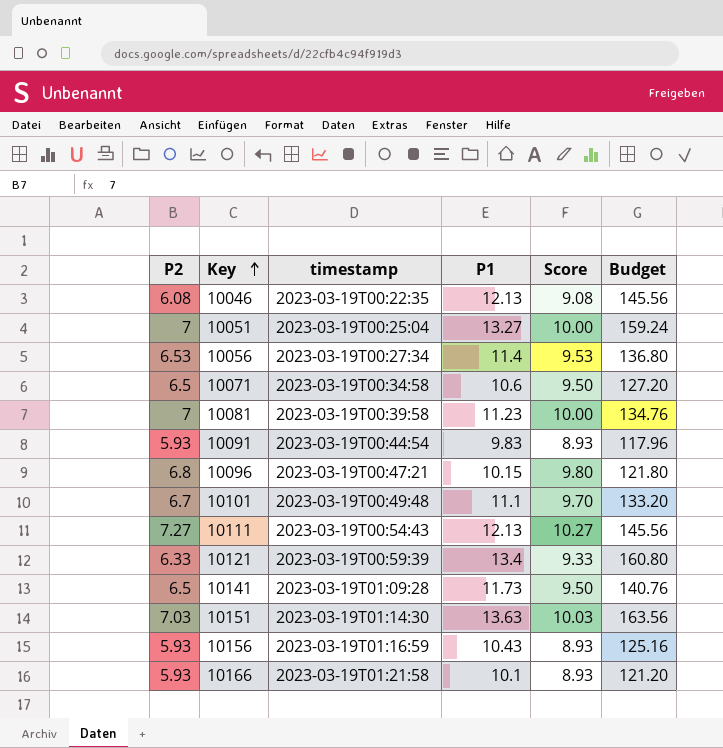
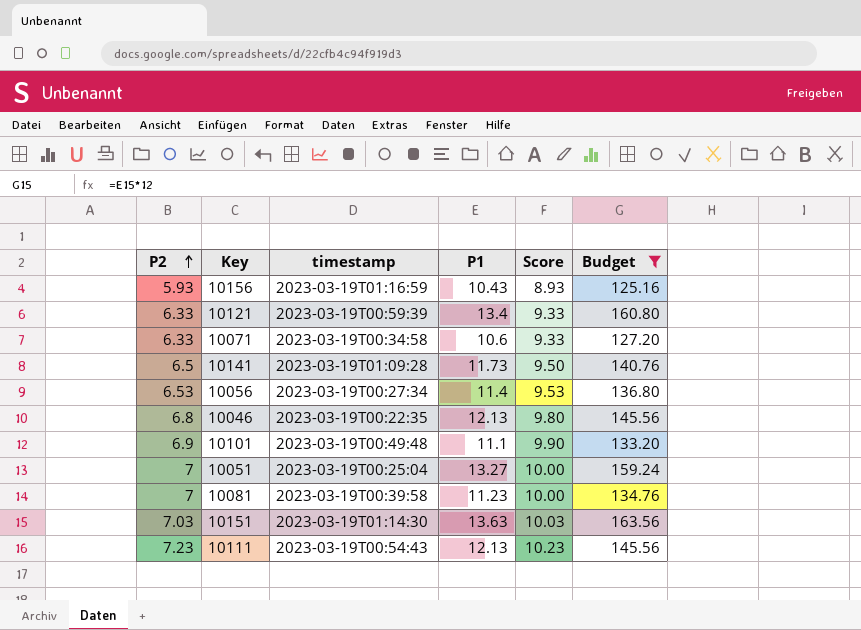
filter: none -> Budget >= 125.16
row order: Key ascending -> P2 ascending
10071 | P2: 6.5 -> 6.33
10071 | Score: 9.50 -> 9.33
10046 | P2: 6.08 -> 6.8
10046 | Score: 9.08 -> 9.80
10101 | P2: 6.7 -> 6.9
10101 | Score: 9.70 -> 9.90
10111 | P2: 7.27 -> 7.23
10111 | Score: 10.27 -> 10.23

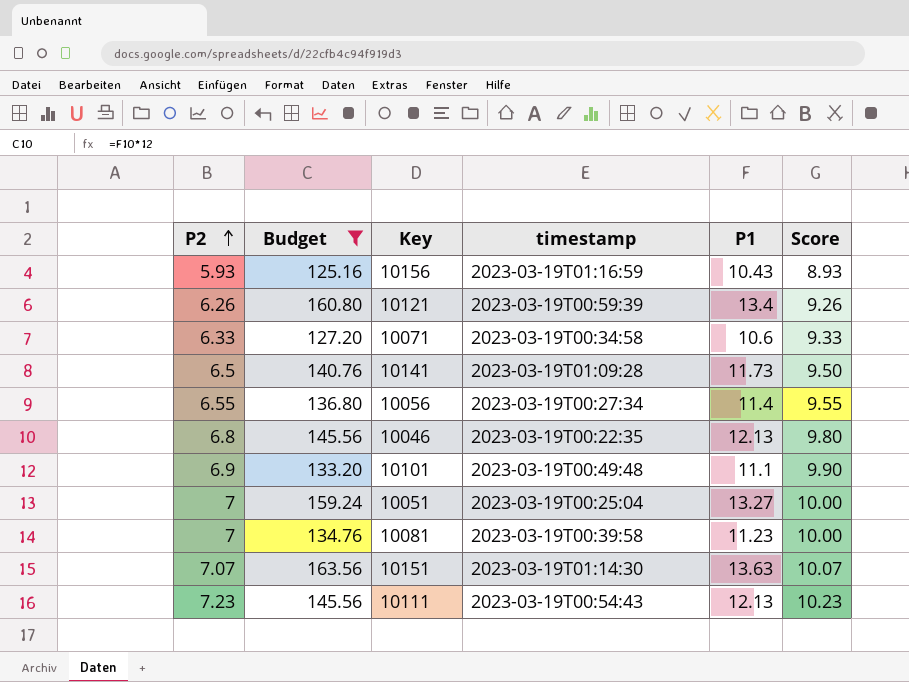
column Budget | position: 6 -> 2
10121 | P2: 6.33 -> 6.26
10121 | Score: 9.33 -> 9.26
10056 | P2: 6.53 -> 6.55
10056 | Score: 9.53 -> 9.55
10151 | P2: 7.03 -> 7.07
10151 | Score: 10.03 -> 10.07

